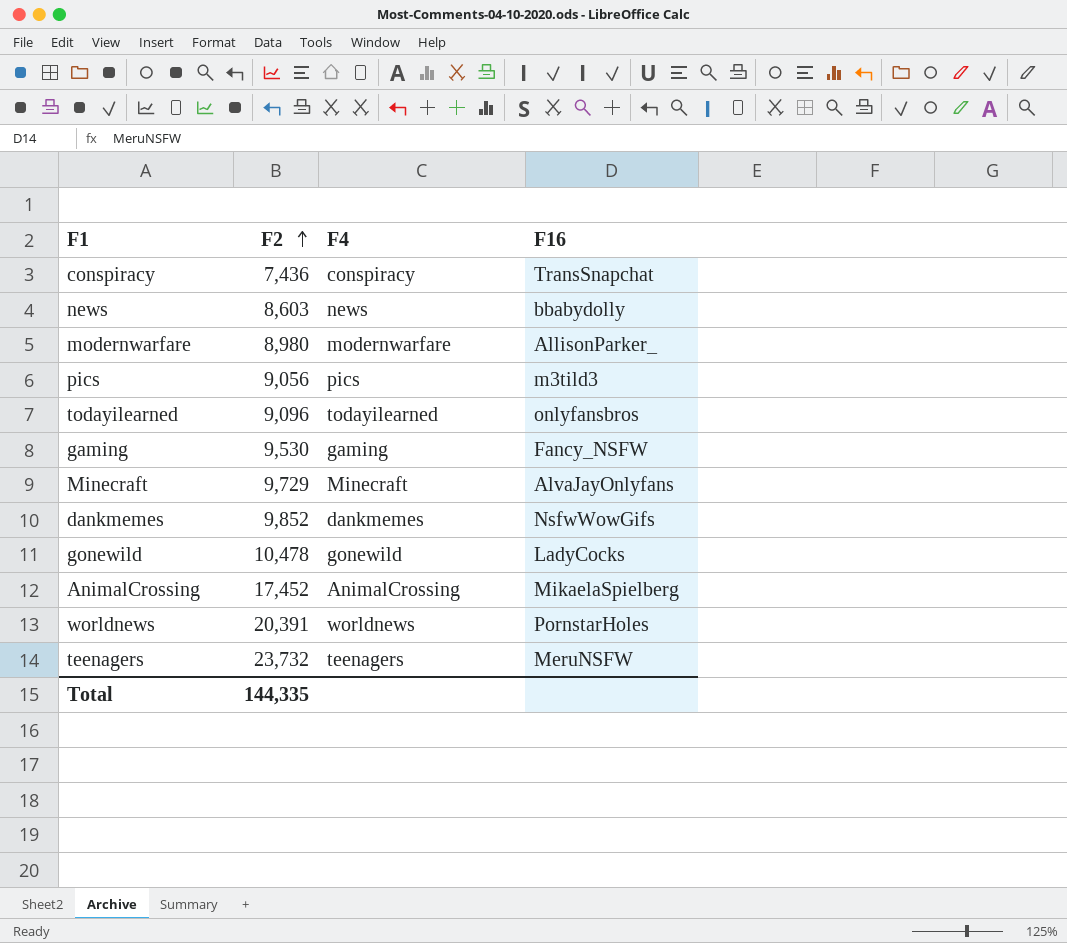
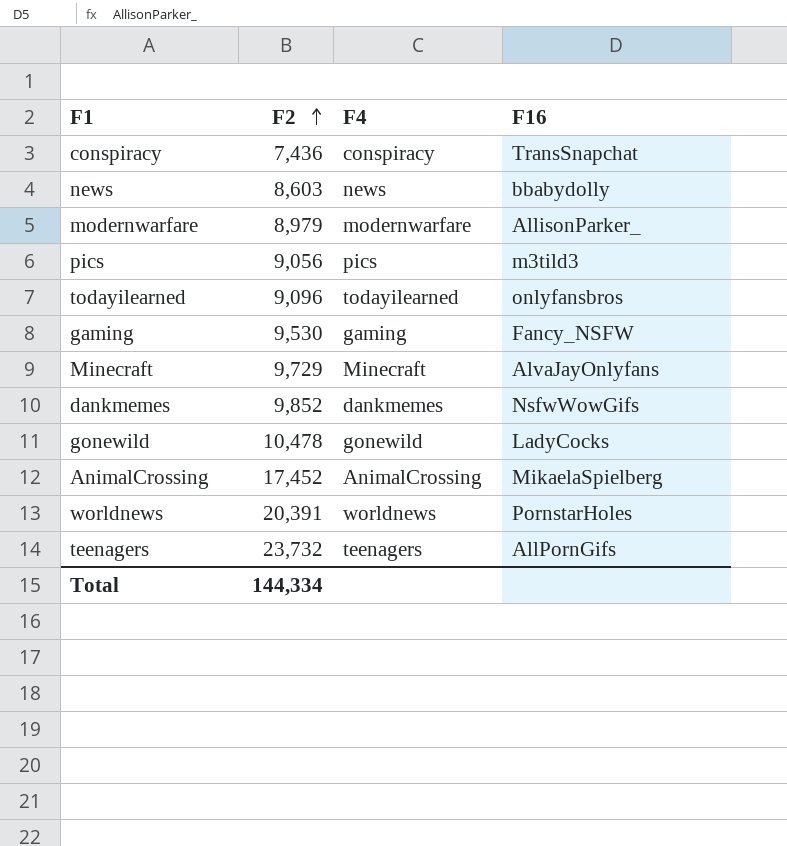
modernwarfare | F2: 8,980 -> 8,979
teenagers | F16: MeruNSFW -> AllPornGifs
Total | F2: 144,335 -> 144,334

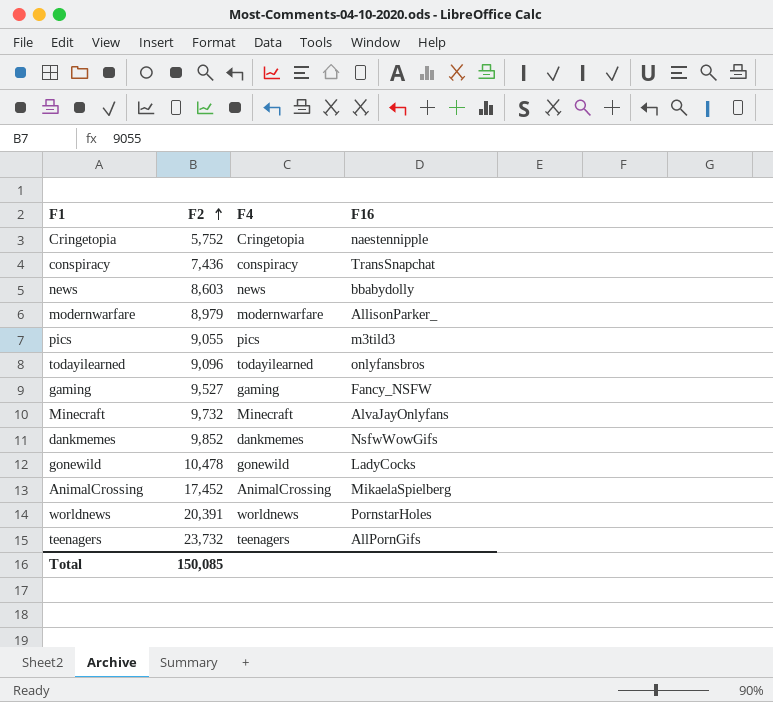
row Cringetopia: none -> 5,752 | Cringetopia | naestennipple
pics | F2: 9,056 -> 9,055
gaming | F2: 9,530 -> 9,527
Minecraft | F2: 9,729 -> 9,732
Total | F2: 144,334 -> 150,085

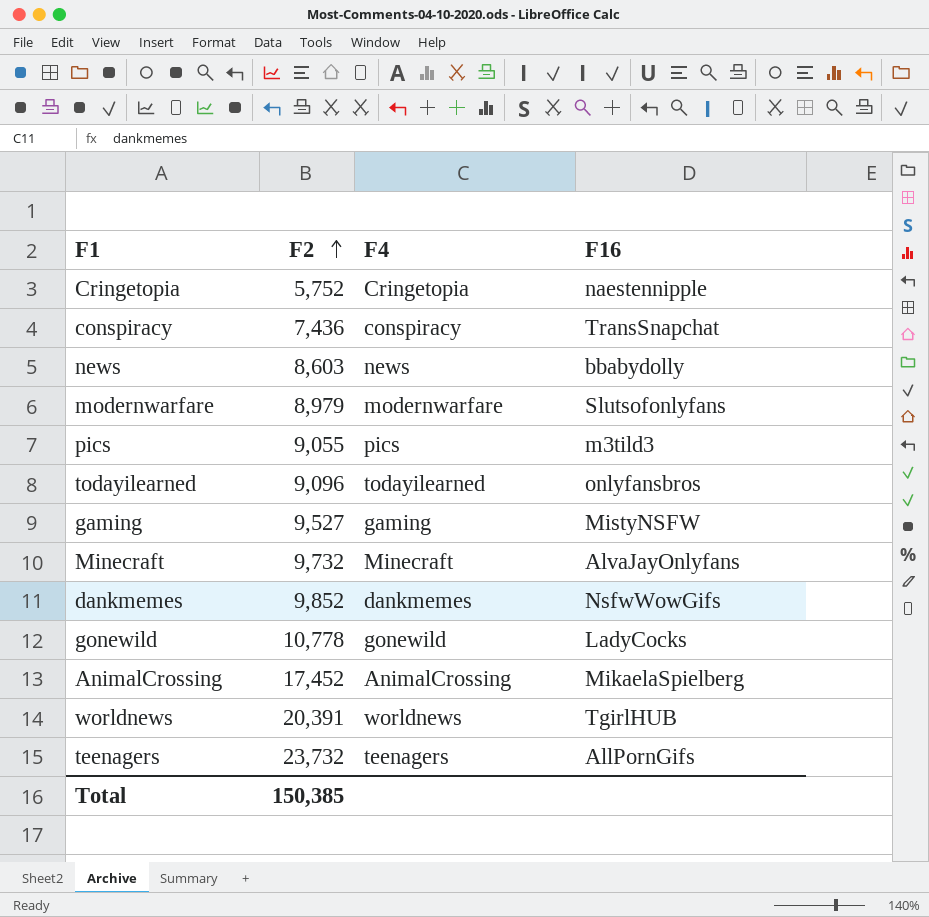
modernwarfare | F16: AllisonParker_ -> Slutsofonlyfans
gaming | F16: Fancy_NSFW -> MistyNSFW
gonewild | F2: 10,478 -> 10,778
worldnews | F16: PornstarHoles -> TgirlHUB
Total | F2: 150,085 -> 150,385

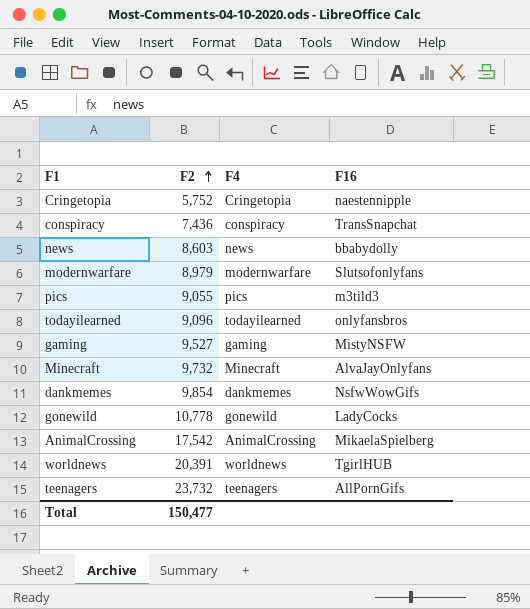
dankmemes | F2: 9,852 -> 9,854
AnimalCrossing | F2: 17,452 -> 17,542
Total | F2: 150,385 -> 150,477

